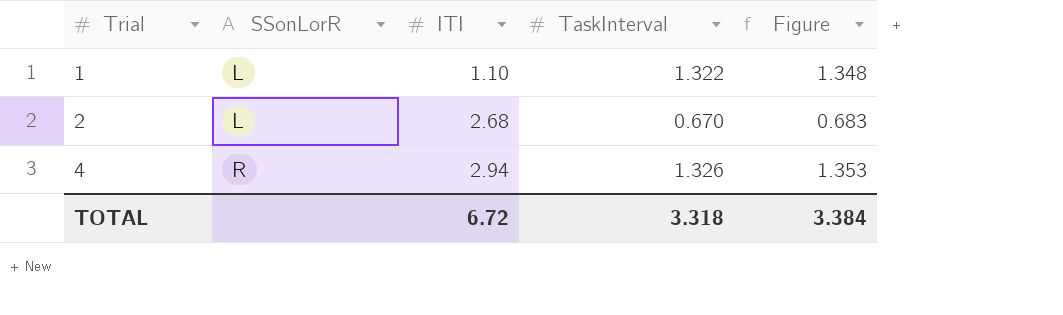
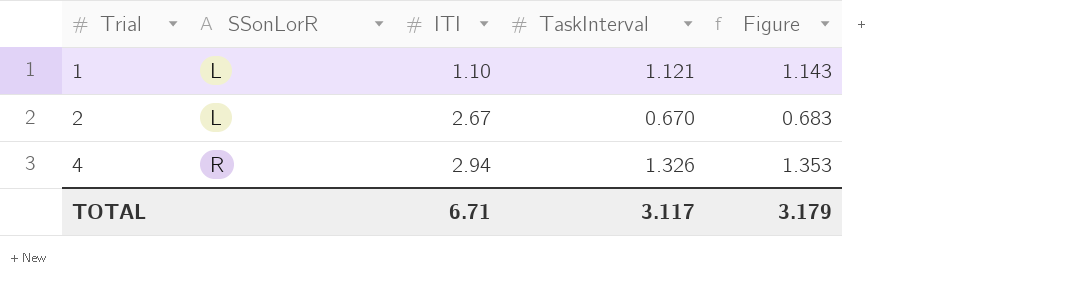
1 | TaskInterval: 1.322 -> 1.121
1 | Figure: 1.348 -> 1.143
2 | ITI: 2.68 -> 2.67
TOTAL | ITI: 6.72 -> 6.71
TOTAL | TaskInterval: 3.318 -> 3.117
TOTAL | Figure: 3.384 -> 3.179

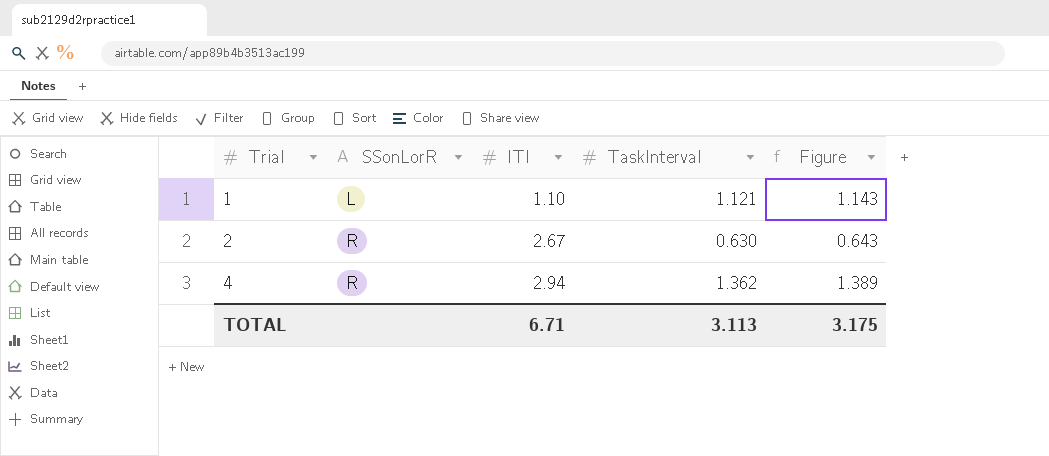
2 | SSonLorR: L -> R
2 | TaskInterval: 0.670 -> 0.630
2 | Figure: 0.683 -> 0.643
4 | TaskInterval: 1.326 -> 1.362
4 | Figure: 1.353 -> 1.389
TOTAL | TaskInterval: 3.117 -> 3.113
TOTAL | Figure: 3.179 -> 3.175

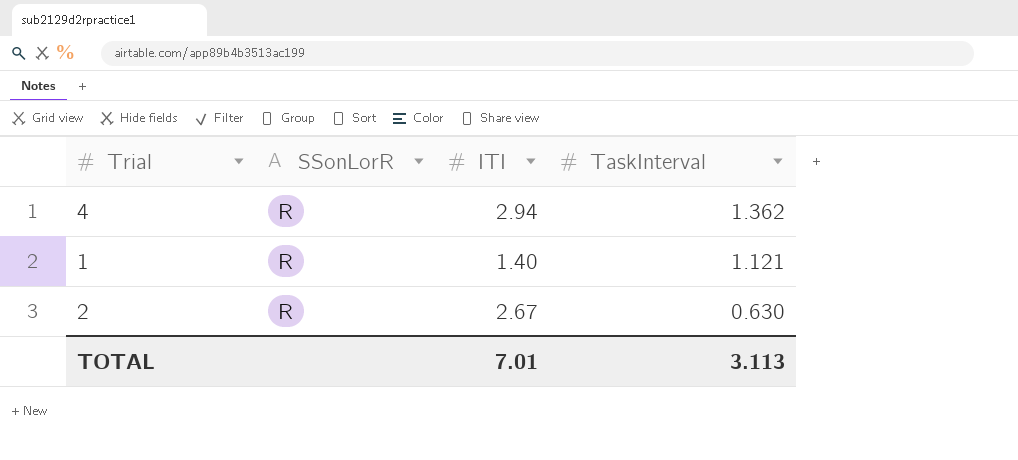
row order: Trial ascending -> TaskInterval descending
column Figure | formula: [TaskInterval] * 1.02 -> none
1 | SSonLorR: L -> R
1 | ITI: 1.10 -> 1.40
TOTAL | ITI: 6.71 -> 7.01

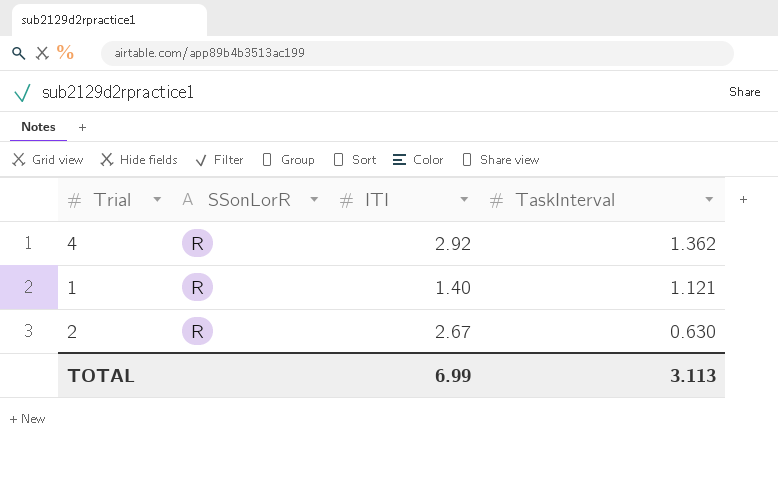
4 | ITI: 2.94 -> 2.92
TOTAL | ITI: 7.01 -> 6.99

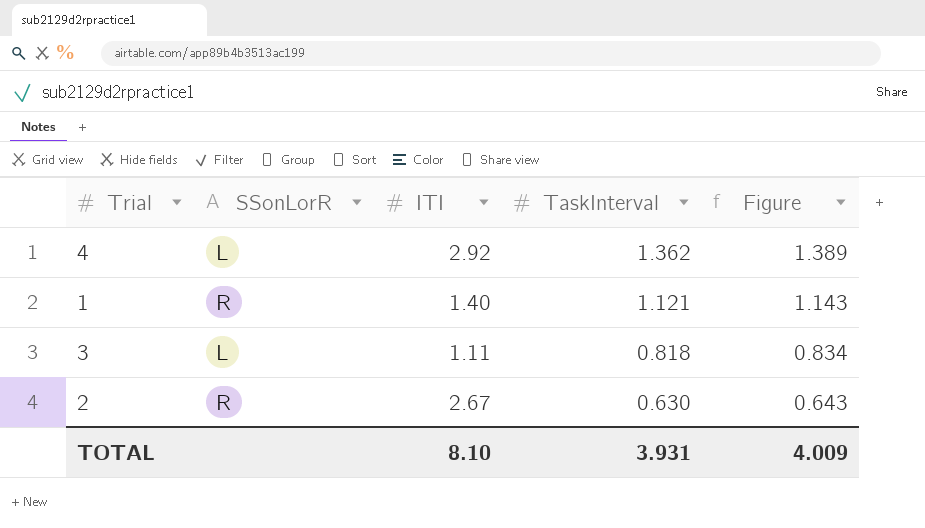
column Figure | formula: none -> [TaskInterval] * 1.02
4 | SSonLorR: R -> L
row 3: none -> L | 1.11 | 0.818 | 0.834
TOTAL | ITI: 6.99 -> 8.10
TOTAL | TaskInterval: 3.113 -> 3.931

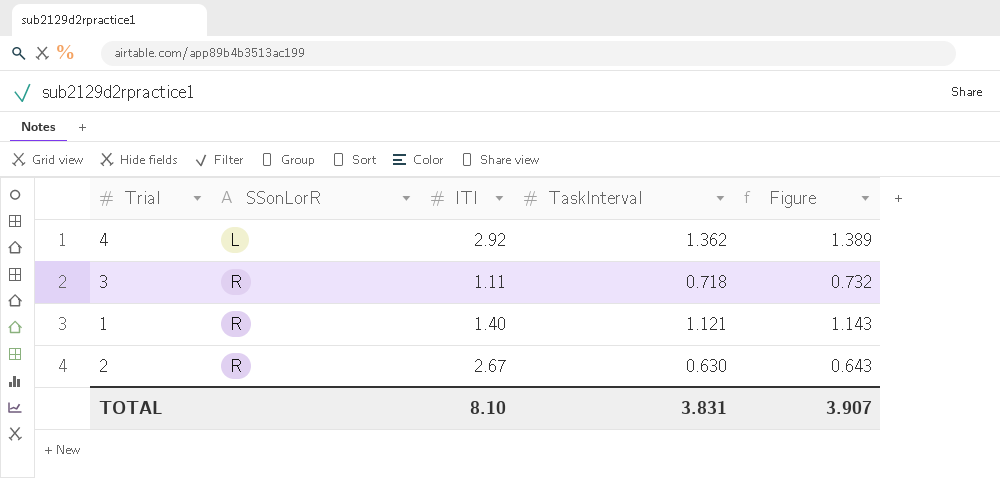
row order: TaskInterval descending -> SSonLorR ascending
3 | SSonLorR: L -> R
3 | TaskInterval: 0.818 -> 0.718
3 | Figure: 0.834 -> 0.732
TOTAL | TaskInterval: 3.931 -> 3.831
TOTAL | Figure: 4.009 -> 3.907

